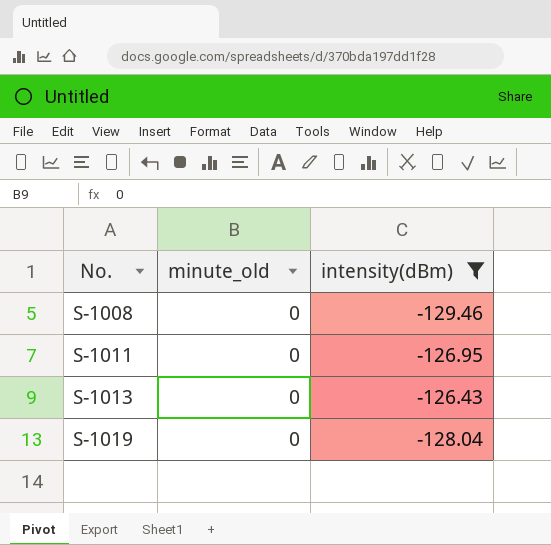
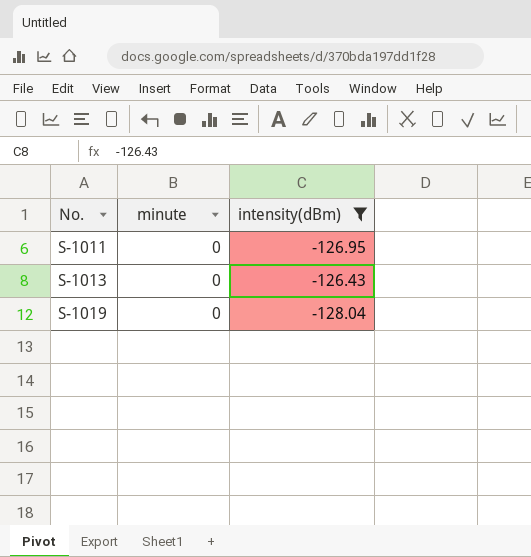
column name: minute_old -> minute
row S-1008: 0 | -129.46 -> none

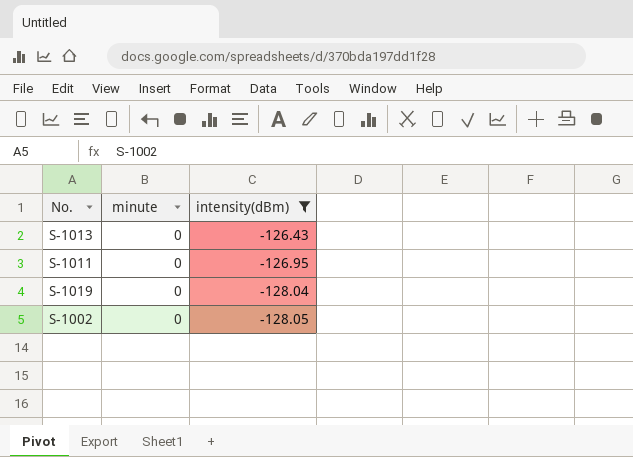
row order: No. ascending -> intensity(dBm) descending
row S-1002: none -> 0 | -128.05

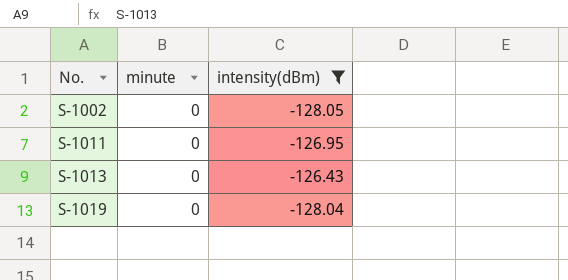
row order: intensity(dBm) descending -> No. ascending

